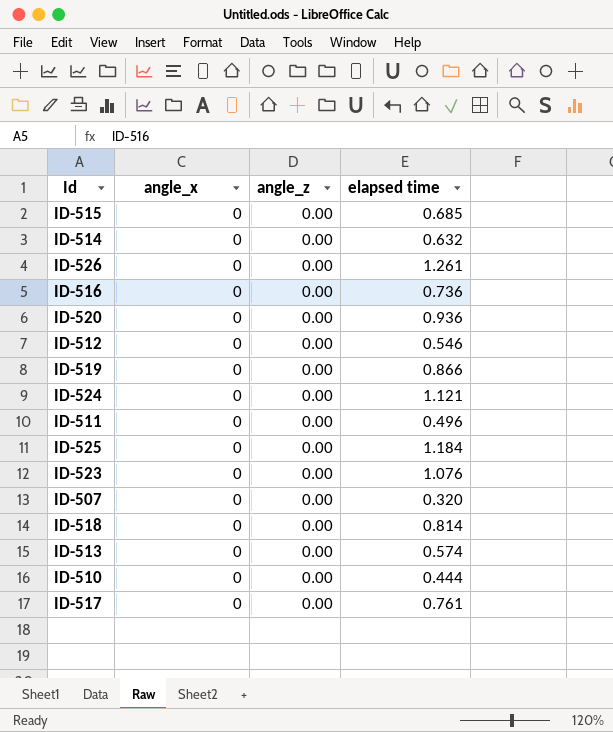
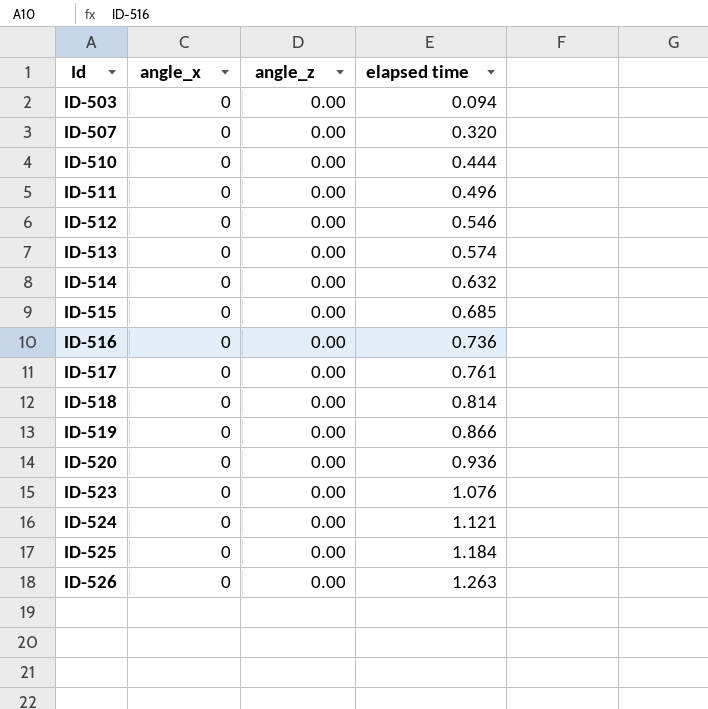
row order: none -> Id ascending
row ID-503: none -> 0 | 0.00 | 0.094
ID-526 | elapsed time: 1.261 -> 1.263

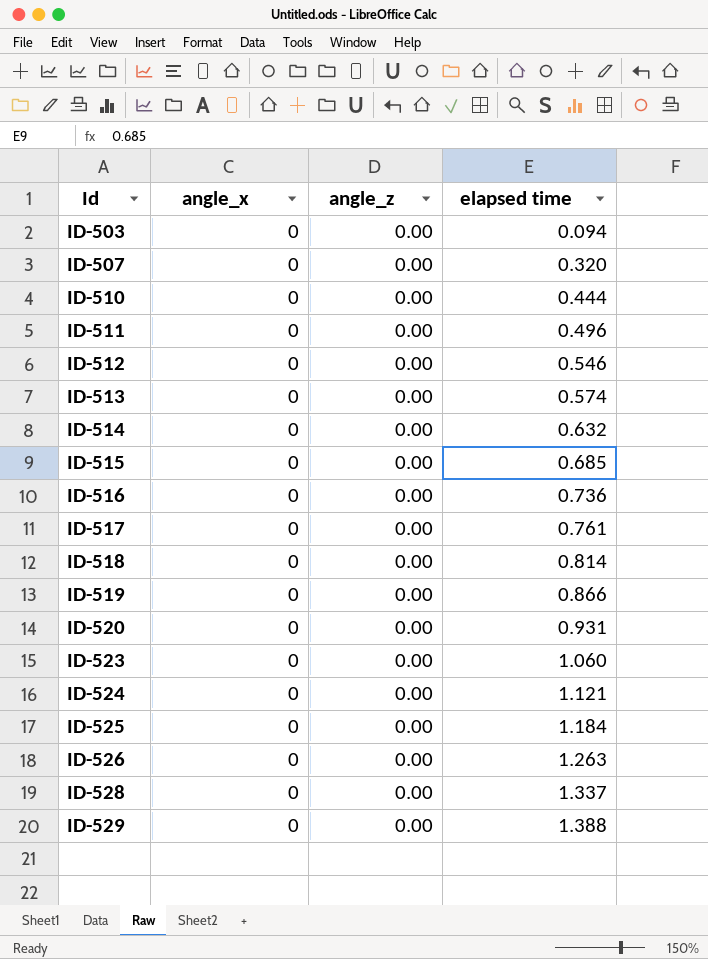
ID-520 | elapsed time: 0.936 -> 0.931
ID-523 | elapsed time: 1.076 -> 1.060
row ID-528: none -> 0 | 0.00 | 1.337
row ID-529: none -> 0 | 0.00 | 1.388

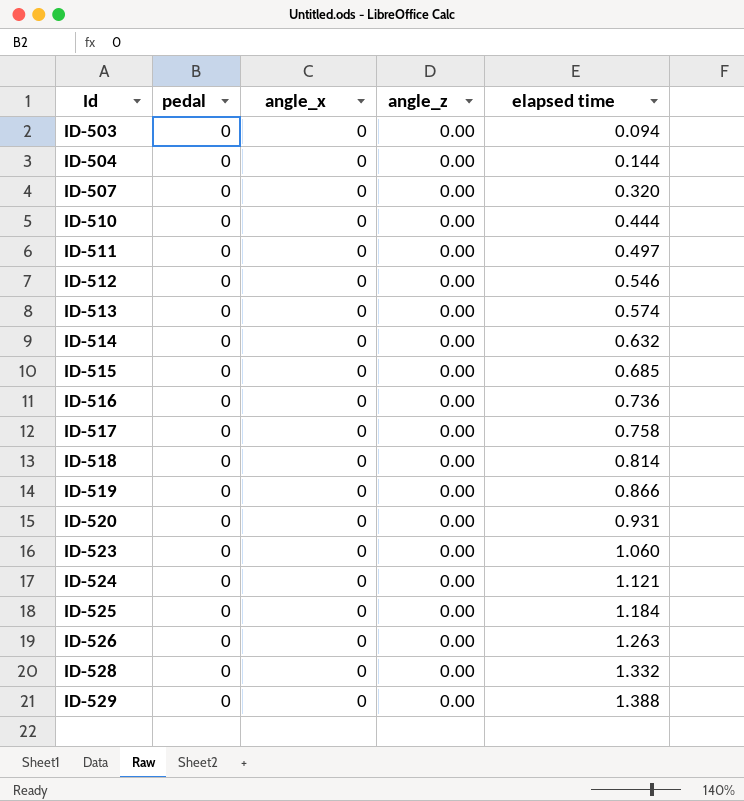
column pedal | position: none -> 2
row ID-504: none -> 0 | 0 | 0.00 | 0.144
ID-511 | elapsed time: 0.496 -> 0.497
ID-517 | elapsed time: 0.761 -> 0.758
ID-528 | elapsed time: 1.337 -> 1.332

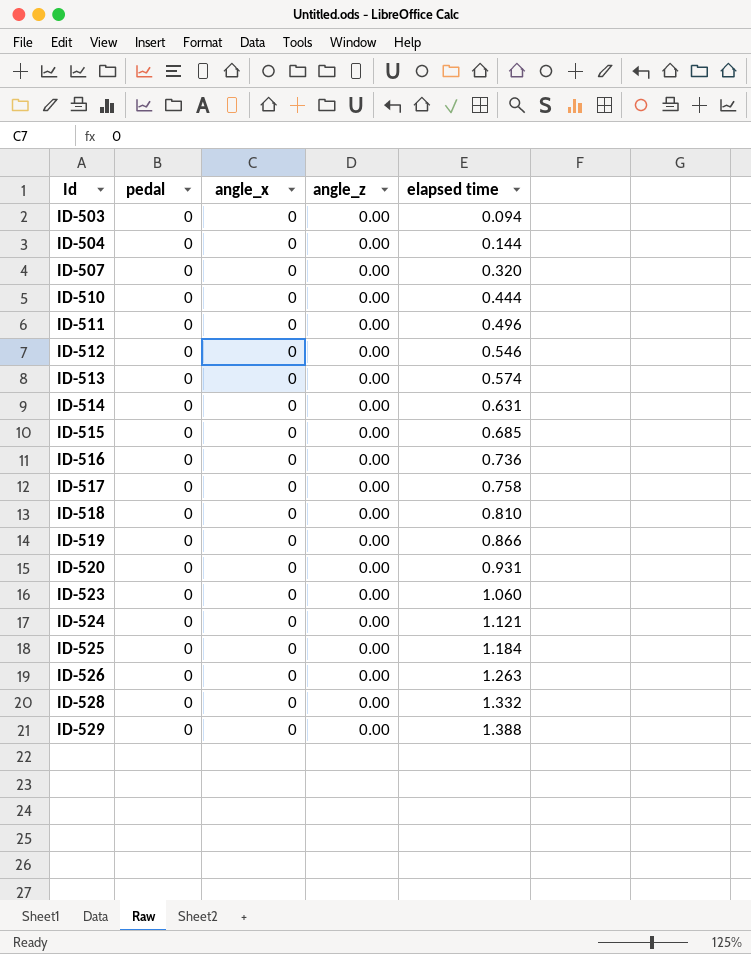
ID-511 | elapsed time: 0.497 -> 0.496
ID-514 | elapsed time: 0.632 -> 0.631
ID-518 | elapsed time: 0.814 -> 0.810

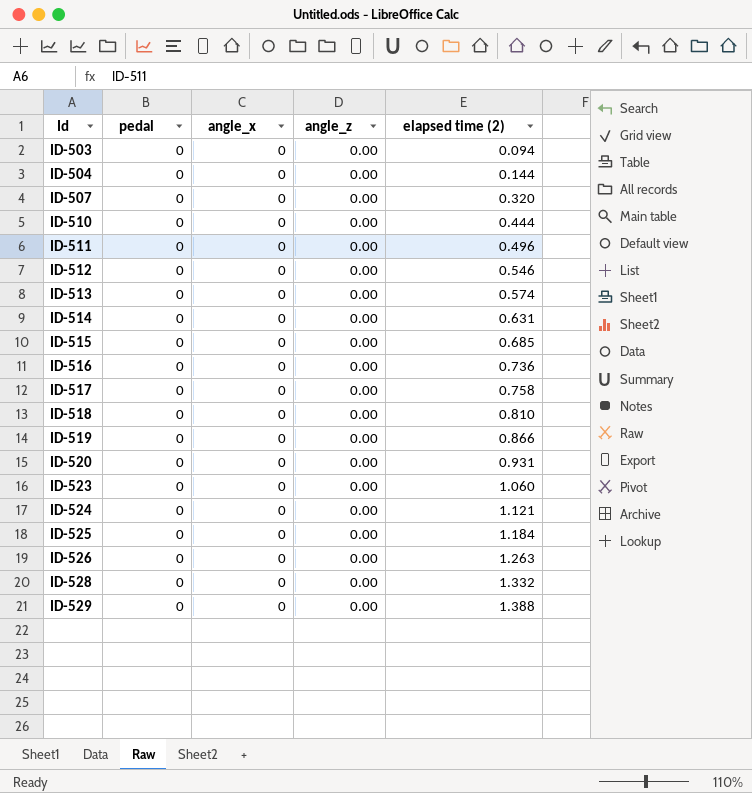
column name: elapsed time -> elapsed time (2)

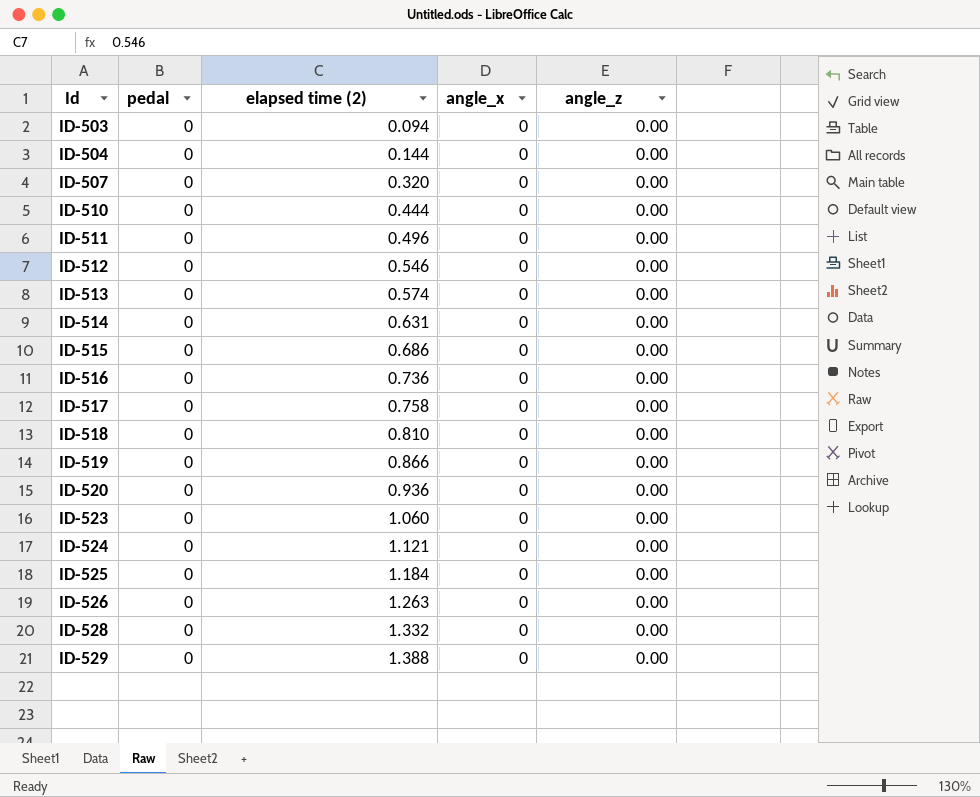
column elapsed time (2) | position: 5 -> 3
ID-515 | elapsed time (2): 0.685 -> 0.686
ID-520 | elapsed time (2): 0.931 -> 0.936

